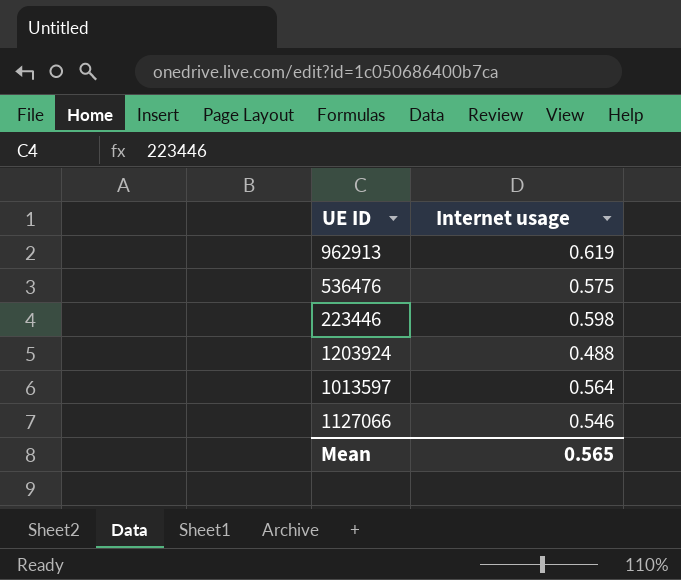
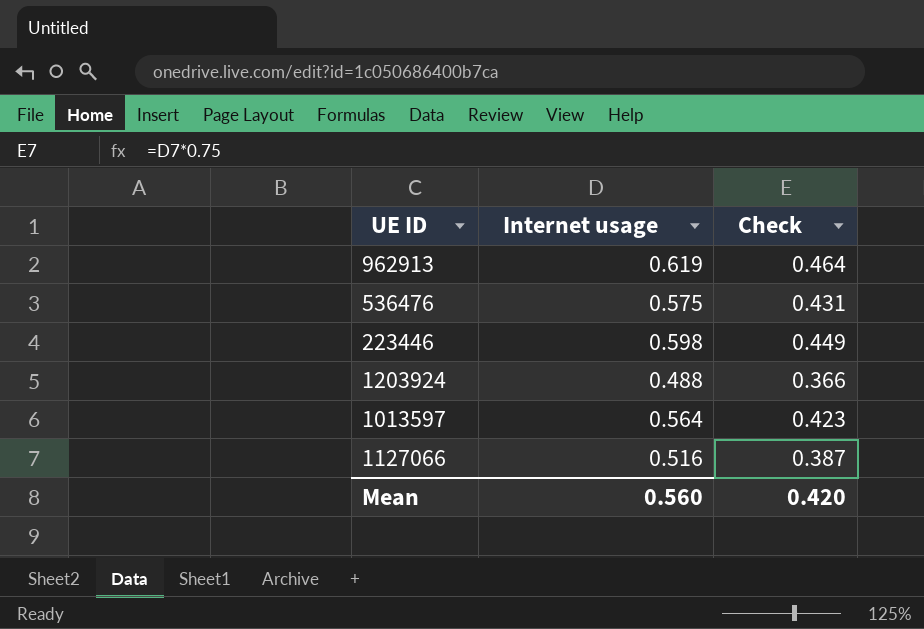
column Check | formula: none -> [Internet usage] * 0.75
1127066 | Internet usage: 0.546 -> 0.516
Mean | Internet usage: 0.565 -> 0.560

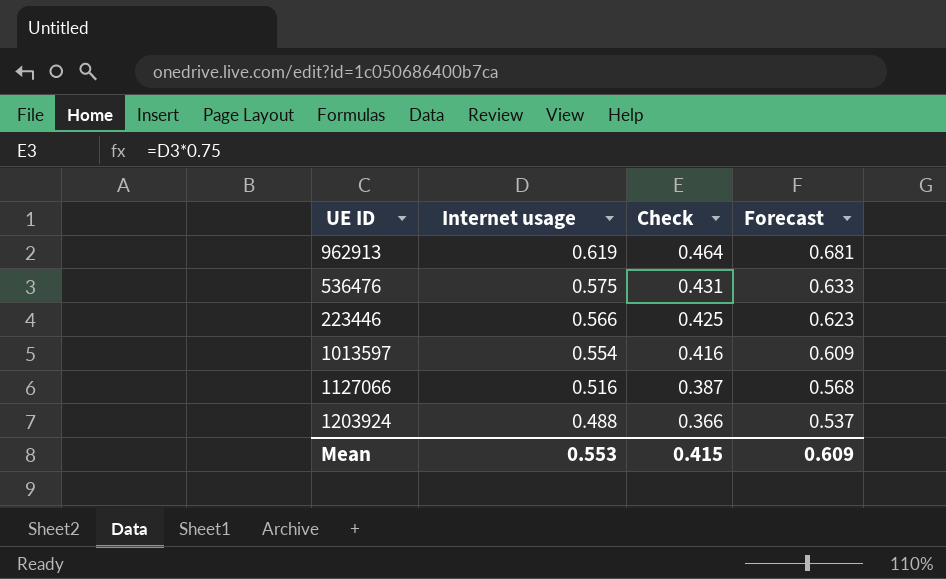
row order: none -> Internet usage descending
column Forecast | formula: none -> [Internet usage] * 1.1
223446 | Internet usage: 0.598 -> 0.566
223446 | Check: 0.449 -> 0.425
1013597 | Internet usage: 0.564 -> 0.554
1013597 | Check: 0.423 -> 0.416
Mean | Internet usage: 0.560 -> 0.553
Mean | Check: 0.420 -> 0.415

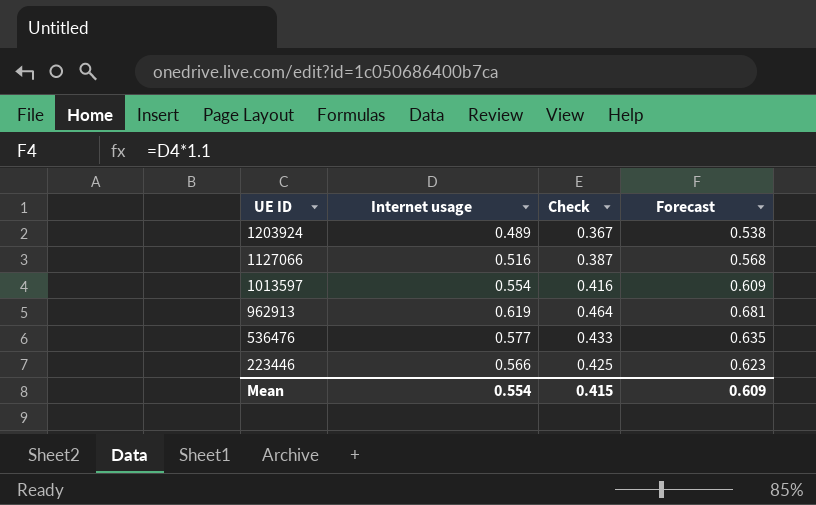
row order: Internet usage descending -> UE ID descending
1203924 | Internet usage: 0.488 -> 0.489
1203924 | Check: 0.366 -> 0.367
1203924 | Forecast: 0.537 -> 0.538
536476 | Internet usage: 0.575 -> 0.577
536476 | Check: 0.431 -> 0.433
536476 | Forecast: 0.633 -> 0.635
Mean | Internet usage: 0.553 -> 0.554

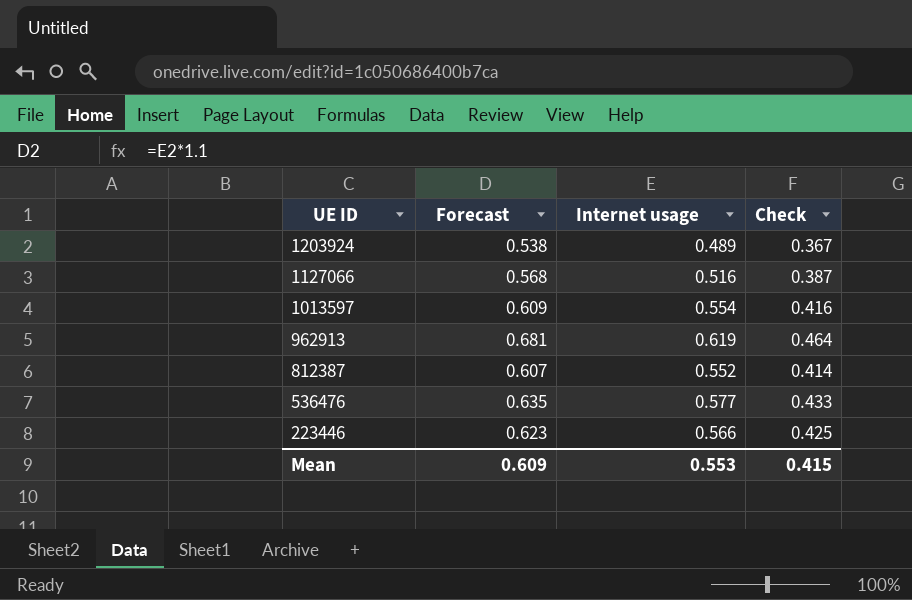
column Forecast | position: 4 -> 2
row 812387: none -> 0.607 | 0.552 | 0.414
Mean | Internet usage: 0.554 -> 0.553

